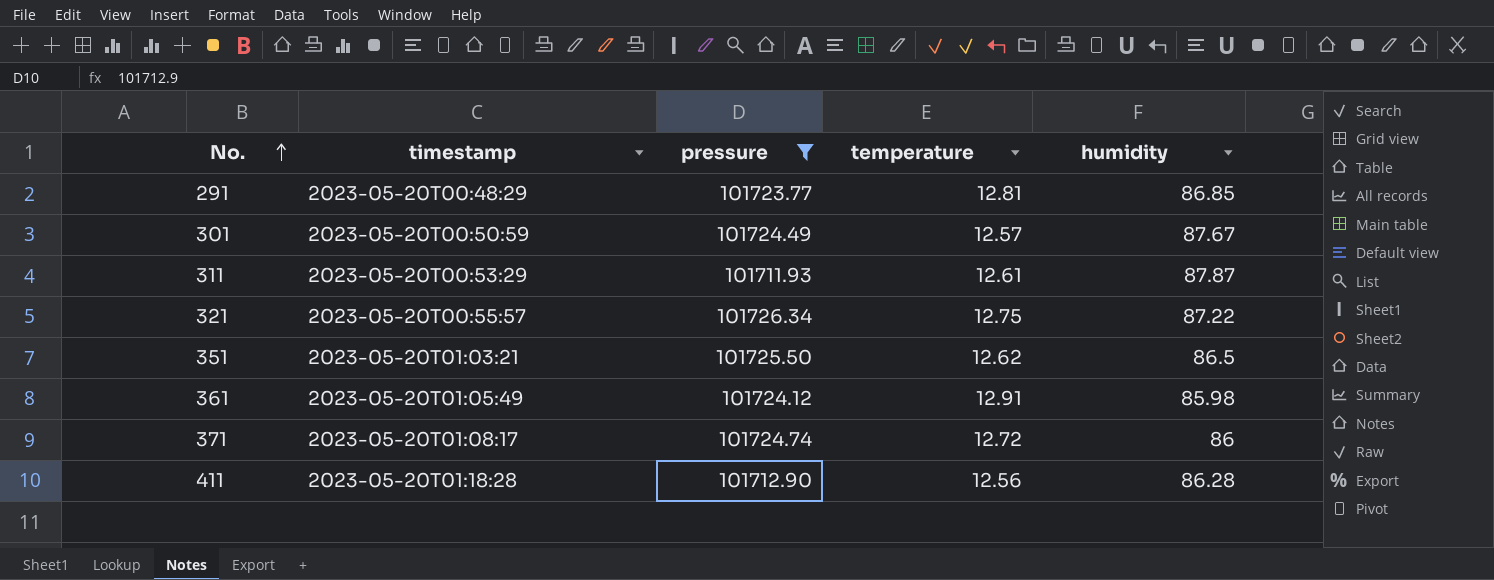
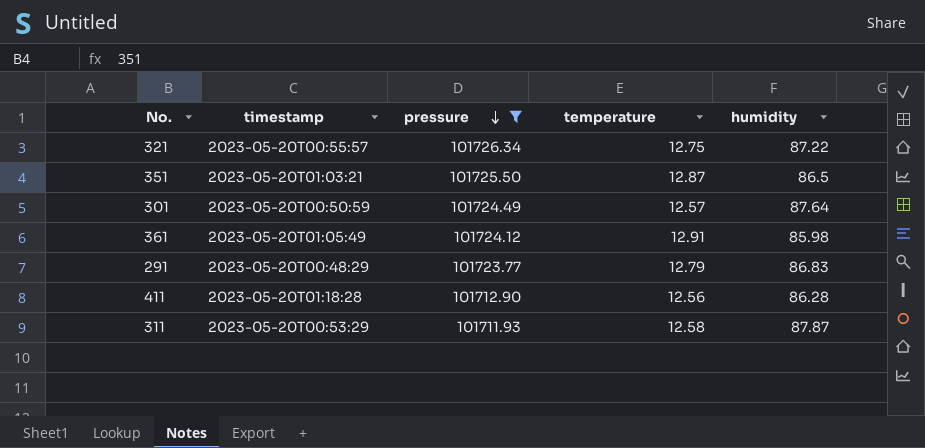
row order: No. ascending -> pressure descending
row 371: 2023-05-20T01:08:17 | 101724.74 | 12.72 | 86 -> none
351 | temperature: 12.62 -> 12.87
301 | humidity: 87.67 -> 87.64
291 | temperature: 12.81 -> 12.79
291 | humidity: 86.85 -> 86.83
311 | temperature: 12.61 -> 12.58

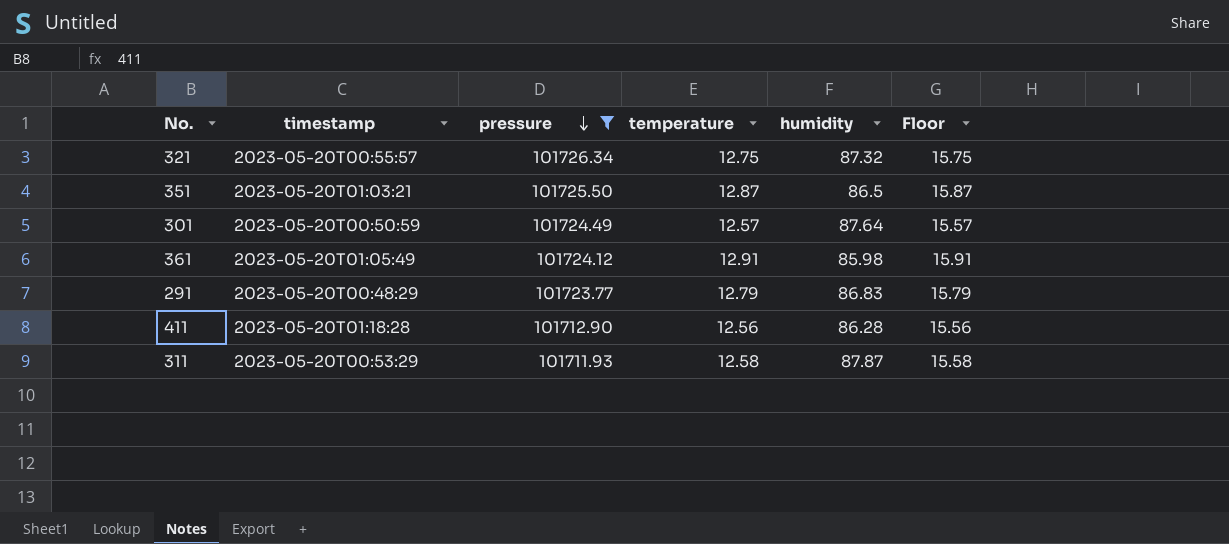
column Floor | formula: none -> [temperature] + 3
321 | humidity: 87.22 -> 87.32

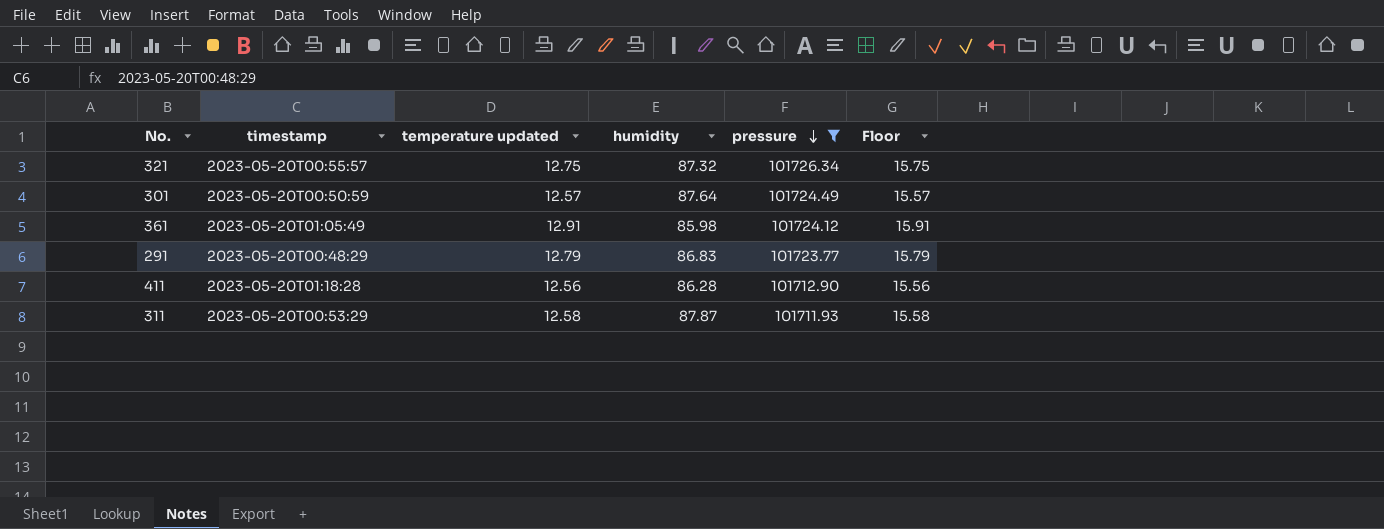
column name: temperature -> temperature updated
column pressure | position: 3 -> 5
row 351: 2023-05-20T01:03:21 | 101725.50 | 12.87 | 86.5 | 15.87 -> none

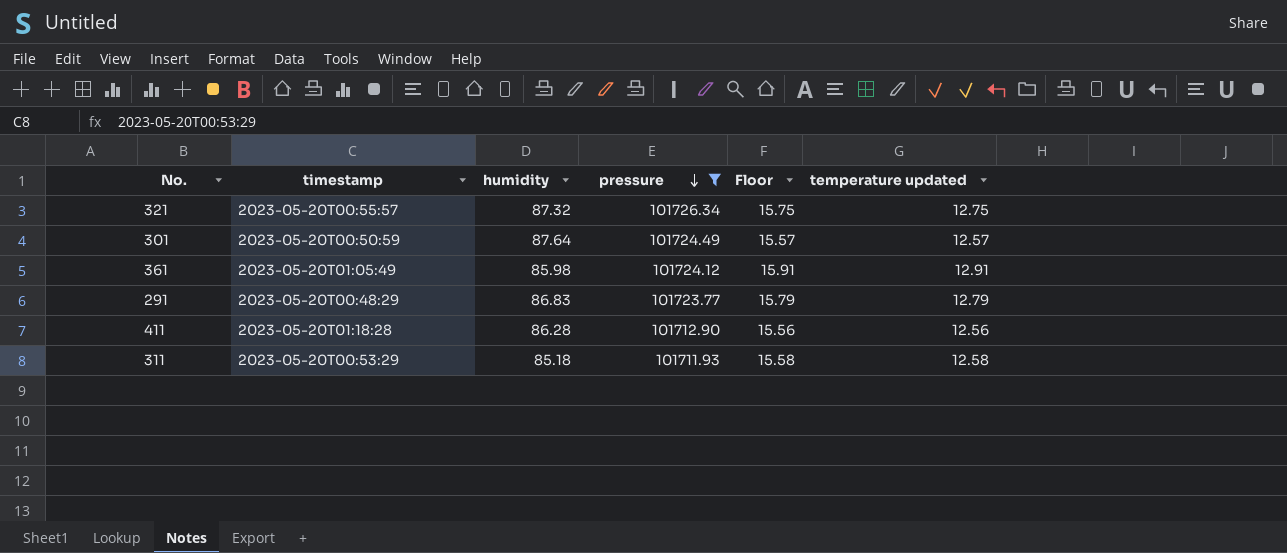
column temperature updated | position: 3 -> 6
311 | humidity: 87.87 -> 85.18

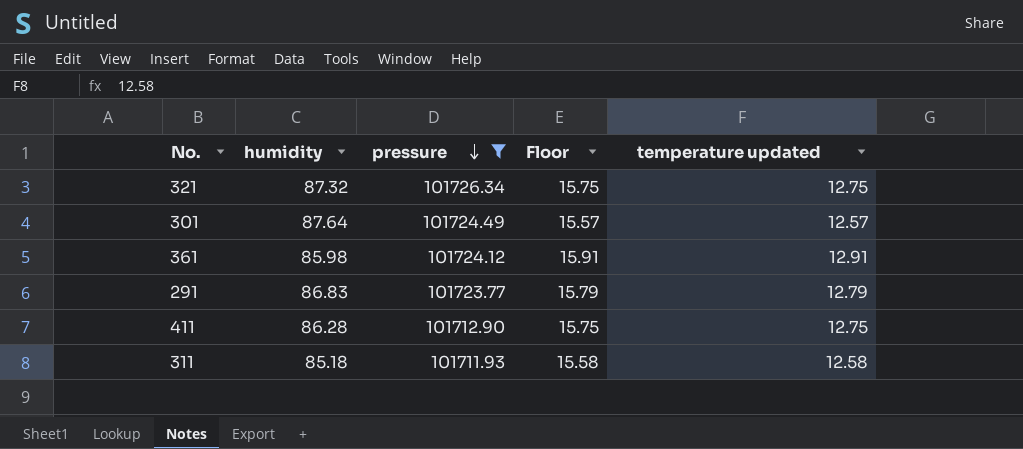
column timestamp | position: 2 -> none
411 | Floor: 15.56 -> 15.75
411 | temperature updated: 12.56 -> 12.75

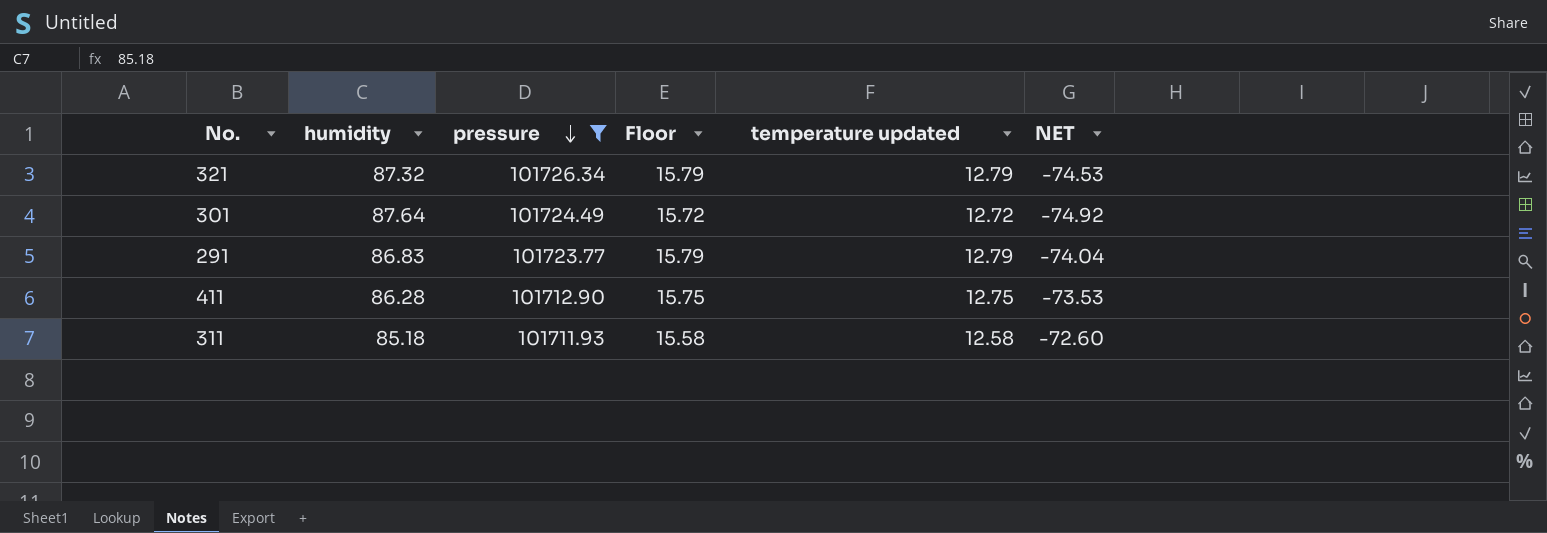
column NET | formula: none -> [temperature updated] - [humidity]
row 361: 85.98 | 101724.12 | 15.91 | 12.91 -> none
321 | Floor: 15.75 -> 15.79
321 | temperature updated: 12.75 -> 12.79
301 | Floor: 15.57 -> 15.72
301 | temperature updated: 12.57 -> 12.72

